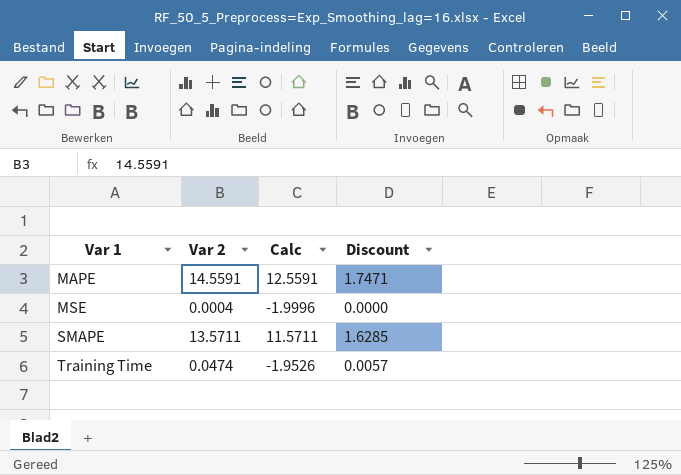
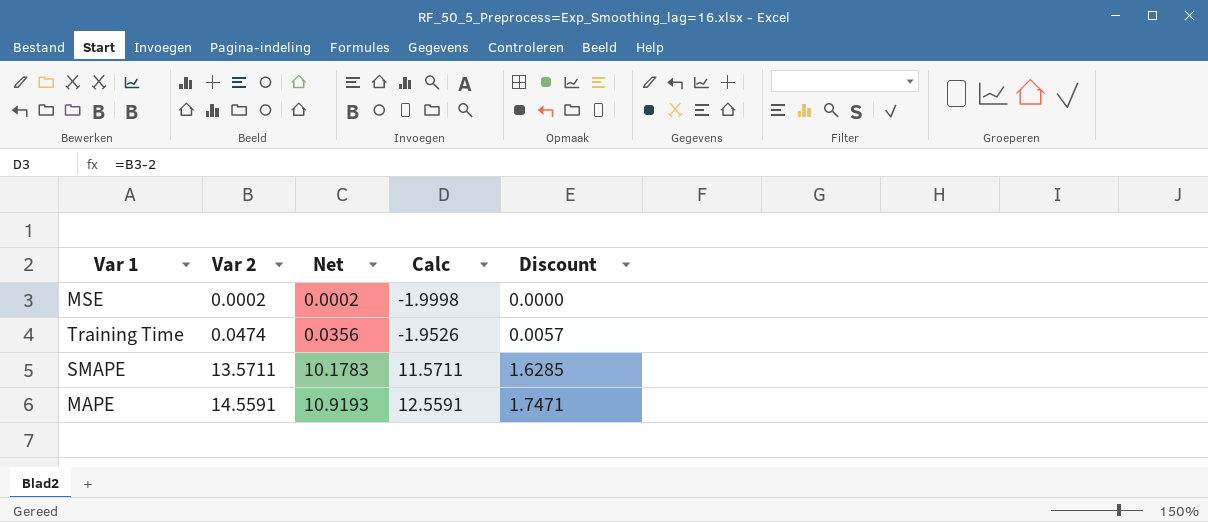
row order: Var 1 ascending -> Var 2 ascending
column Net | formula: none -> [Var 2] * 0.75
MSE | Var 2: 0.0004 -> 0.0002
MSE | Calc: -1.9996 -> -1.9998

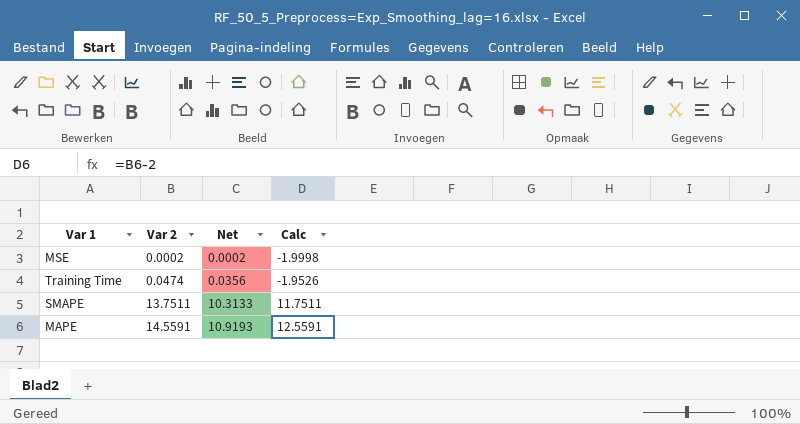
column Discount | formula: [Var 2] * 0.12 -> none
SMAPE | Var 2: 13.5711 -> 13.7511
SMAPE | Net: 10.1783 -> 10.3133
SMAPE | Calc: 11.5711 -> 11.7511

